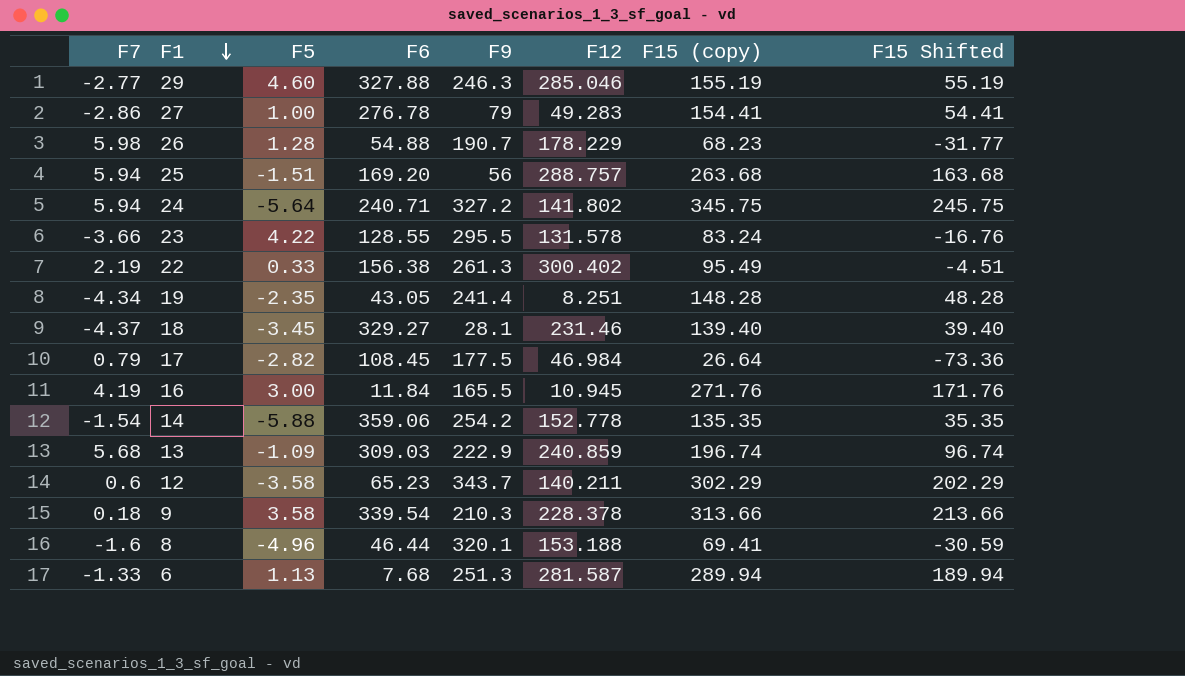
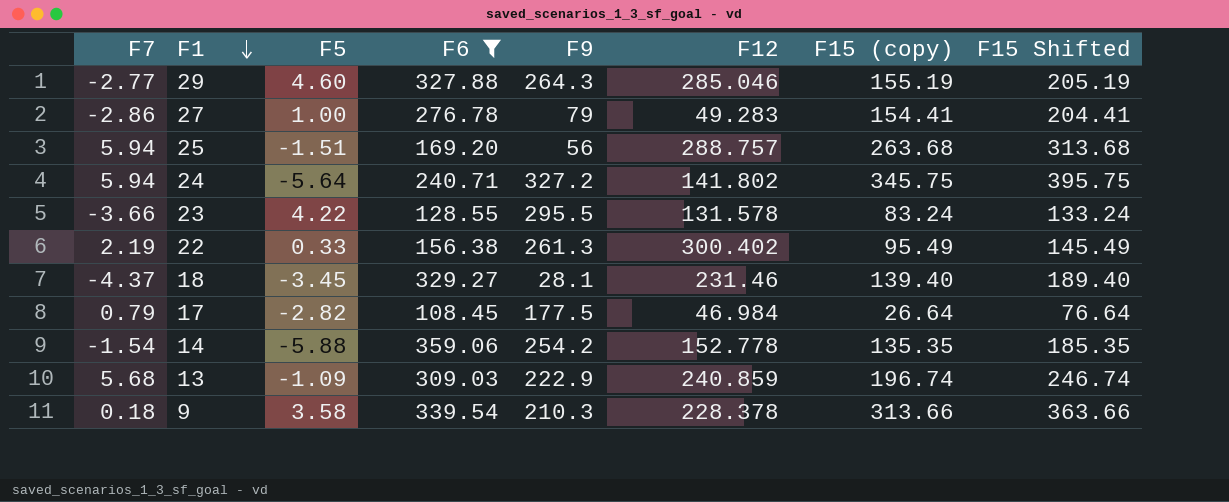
filter: none -> F6 >= 108.45
column F15 Shifted | formula: [F15 (copy)] - 100 -> [F15 (copy)] + 50
29 | F9: 246.3 -> 264.3

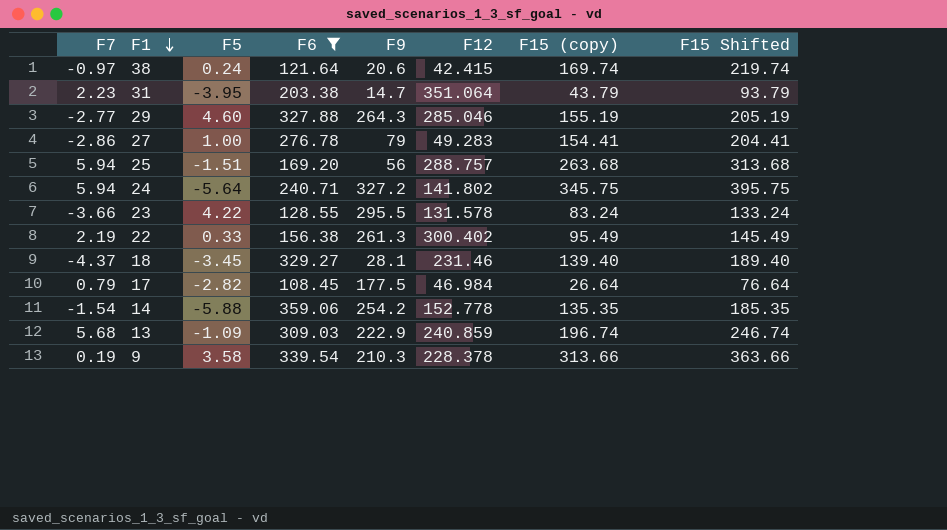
row 38: none -> -0.97 | 0.24 | 121.64 | 20.6 | 42.415 | 169.74 | 219.74
row 31: none -> 2.23 | -3.95 | 203.38 | 14.7 | 351.064 | 43.79 | 93.79
9 | F7: 0.18 -> 0.19

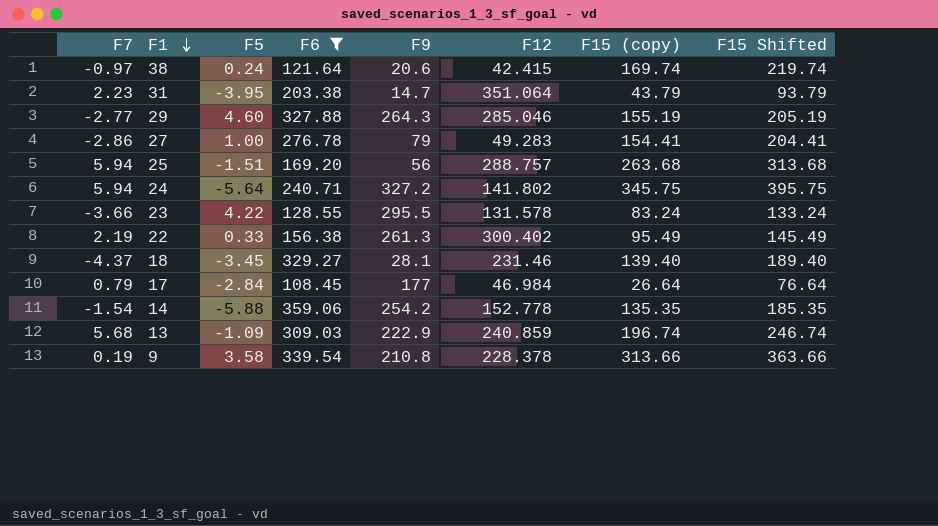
17 | F5: -2.82 -> -2.84
17 | F9: 177.5 -> 177
9 | F9: 210.3 -> 210.8

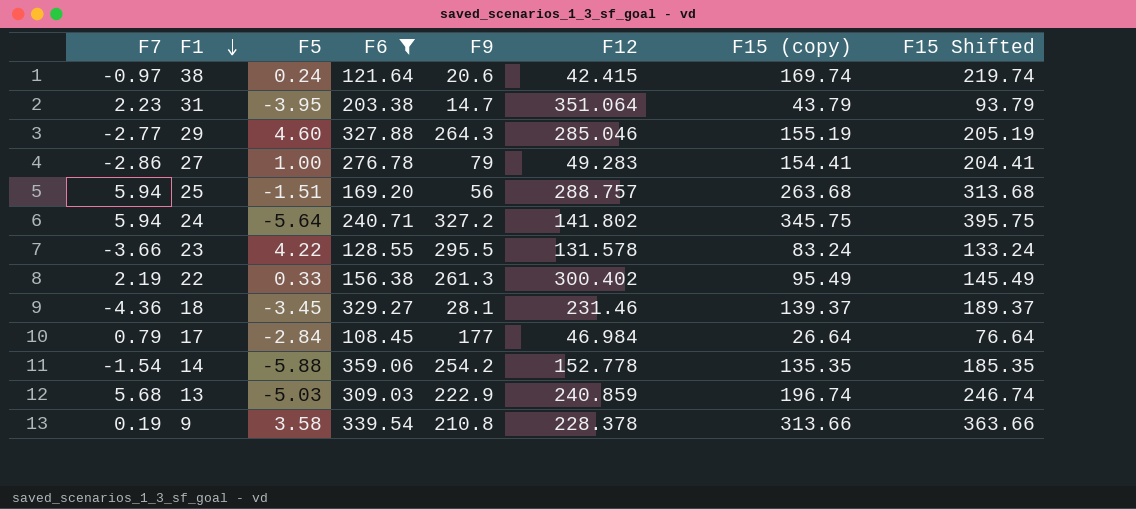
18 | F7: -4.37 -> -4.36
18 | F15 (copy): 139.40 -> 139.37
18 | F15 Shifted: 189.40 -> 189.37
13 | F5: -1.09 -> -5.03

